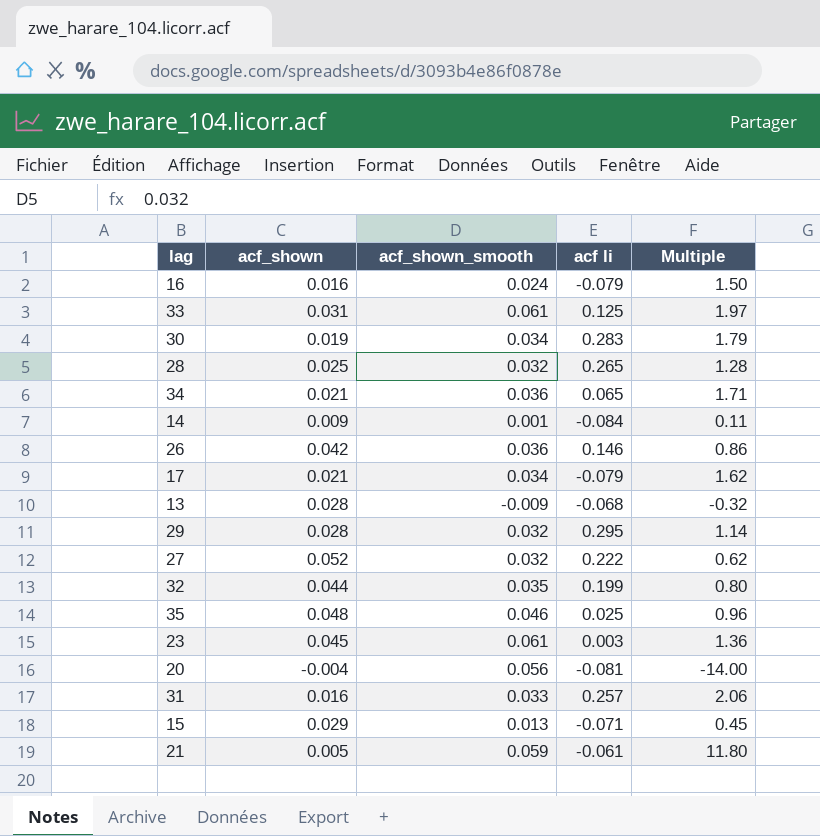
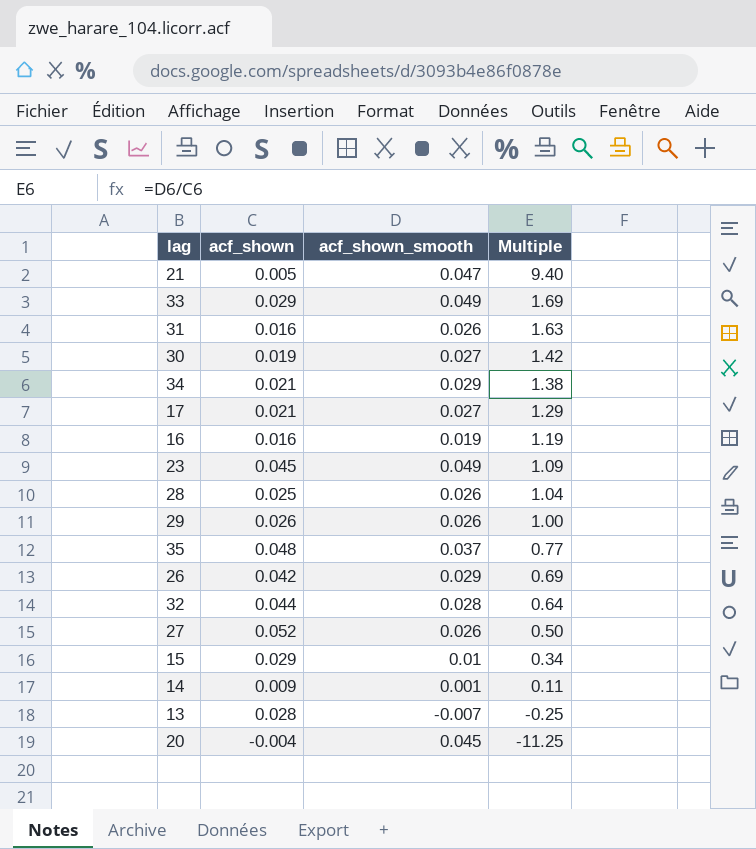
row order: none -> Multiple descending
column acf li | position: 4 -> none
21 | acf_shown_smooth: 0.059 -> 0.047
21 | Multiple: 11.80 -> 9.40
33 | acf_shown: 0.031 -> 0.029
33 | acf_shown_smooth: 0.061 -> 0.049
33 | Multiple: 1.97 -> 1.69
31 | acf_shown_smooth: 0.033 -> 0.026
31 | Multiple: 2.06 -> 1.63
30 | acf_shown_smooth: 0.034 -> 0.027
30 | Multiple: 1.79 -> 1.42
34 | acf_shown_smooth: 0.036 -> 0.029
34 | Multiple: 1.71 -> 1.38
17 | acf_shown_smooth: 0.034 -> 0.027
17 | Multiple: 1.62 -> 1.29
16 | acf_shown_smooth: 0.024 -> 0.019
16 | Multiple: 1.50 -> 1.19
23 | acf_shown_smooth: 0.061 -> 0.049
23 | Multiple: 1.36 -> 1.09
28 | acf_shown_smooth: 0.032 -> 0.026
28 | Multiple: 1.28 -> 1.04
29 | acf_shown: 0.028 -> 0.026
29 | acf_shown_smooth: 0.032 -> 0.026
29 | Multiple: 1.14 -> 1.00
35 | acf_shown_smooth: 0.046 -> 0.037
35 | Multiple: 0.96 -> 0.77
26 | acf_shown_smooth: 0.036 -> 0.029
26 | Multiple: 0.86 -> 0.69
32 | acf_shown_smooth: 0.035 -> 0.028
32 | Multiple: 0.80 -> 0.64
27 | acf_shown_smooth: 0.032 -> 0.026
27 | Multiple: 0.62 -> 0.50
15 | acf_shown_smooth: 0.013 -> 0.01
15 | Multiple: 0.45 -> 0.34
13 | acf_shown_smooth: -0.009 -> -0.007
13 | Multiple: -0.32 -> -0.25
20 | acf_shown_smooth: 0.056 -> 0.045
20 | Multiple: -14.00 -> -11.25

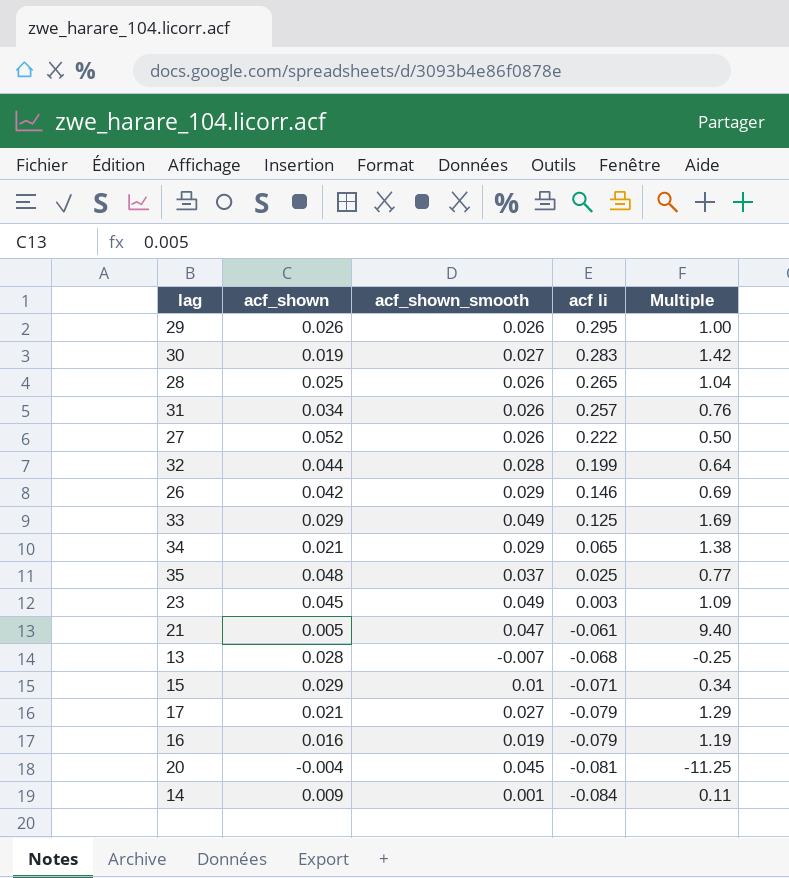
row order: Multiple descending -> acf li descending
column acf li | position: none -> 4
31 | acf_shown: 0.016 -> 0.034
31 | Multiple: 1.63 -> 0.76

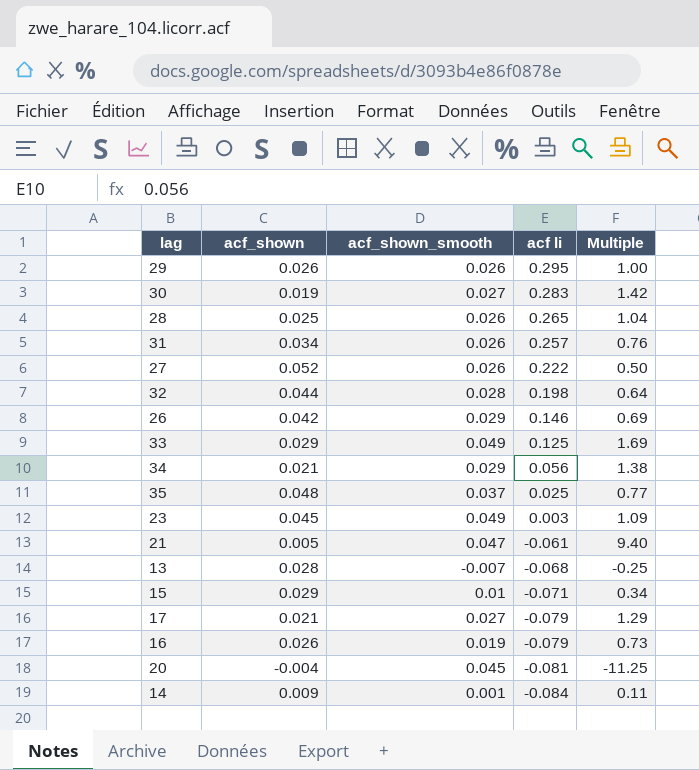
32 | acf li: 0.199 -> 0.198
34 | acf li: 0.065 -> 0.056
16 | acf_shown: 0.016 -> 0.026
16 | Multiple: 1.19 -> 0.73

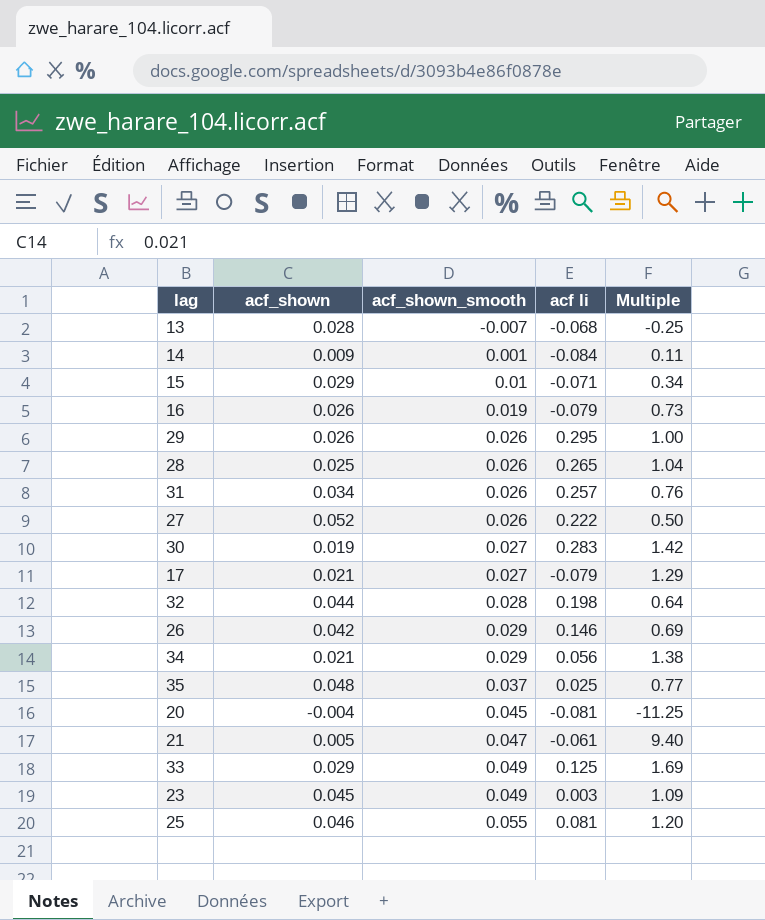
row order: acf li descending -> acf_shown_smooth ascending
row 25: none -> 0.046 | 0.055 | 0.081 | 1.20

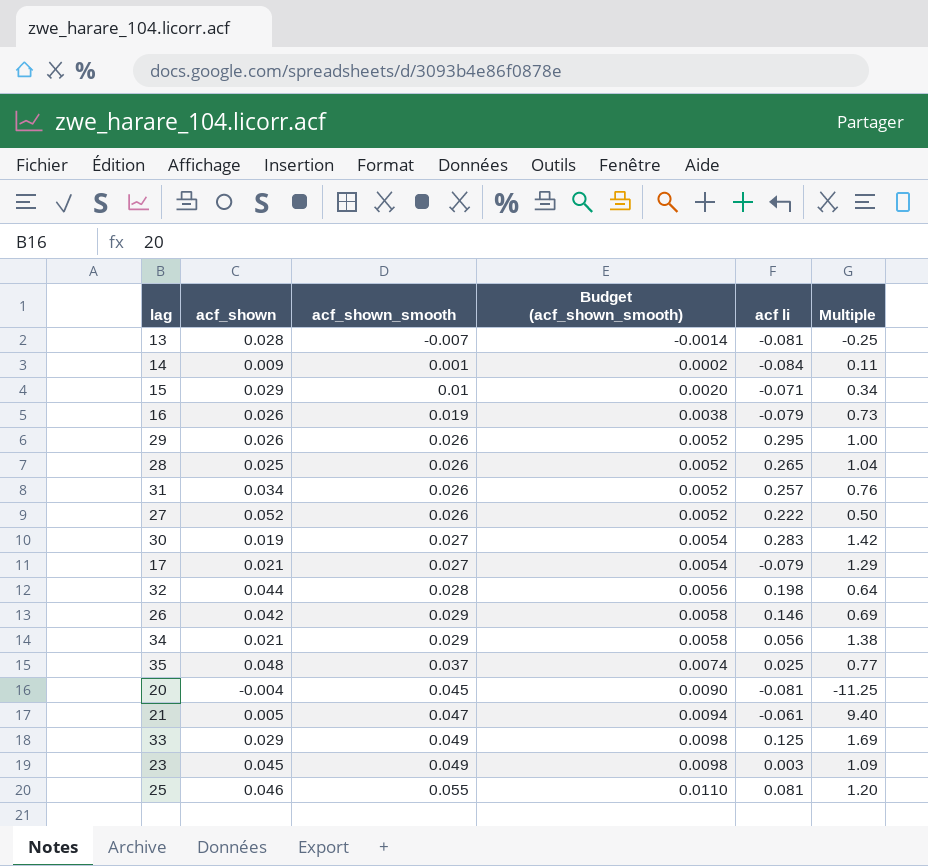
column Budget (acf_shown_smooth) | formula: none -> [acf_shown_smooth] * 0.2
13 | acf li: -0.068 -> -0.081

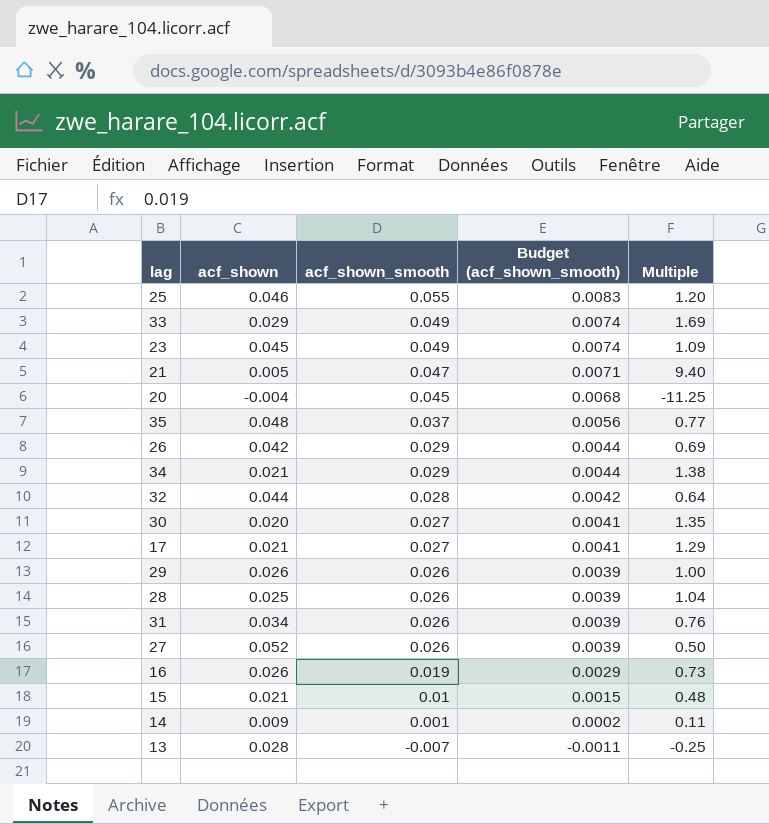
row order: acf_shown_smooth ascending -> acf_shown_smooth descending
column acf li | position: 5 -> none
column Budget (acf_shown_smooth) | formula: [acf_shown_smooth] * 0.2 -> [acf_shown_smooth] * 0.15
30 | acf_shown: 0.019 -> 0.020
30 | Multiple: 1.42 -> 1.35
15 | acf_shown: 0.029 -> 0.021
15 | Multiple: 0.34 -> 0.48

